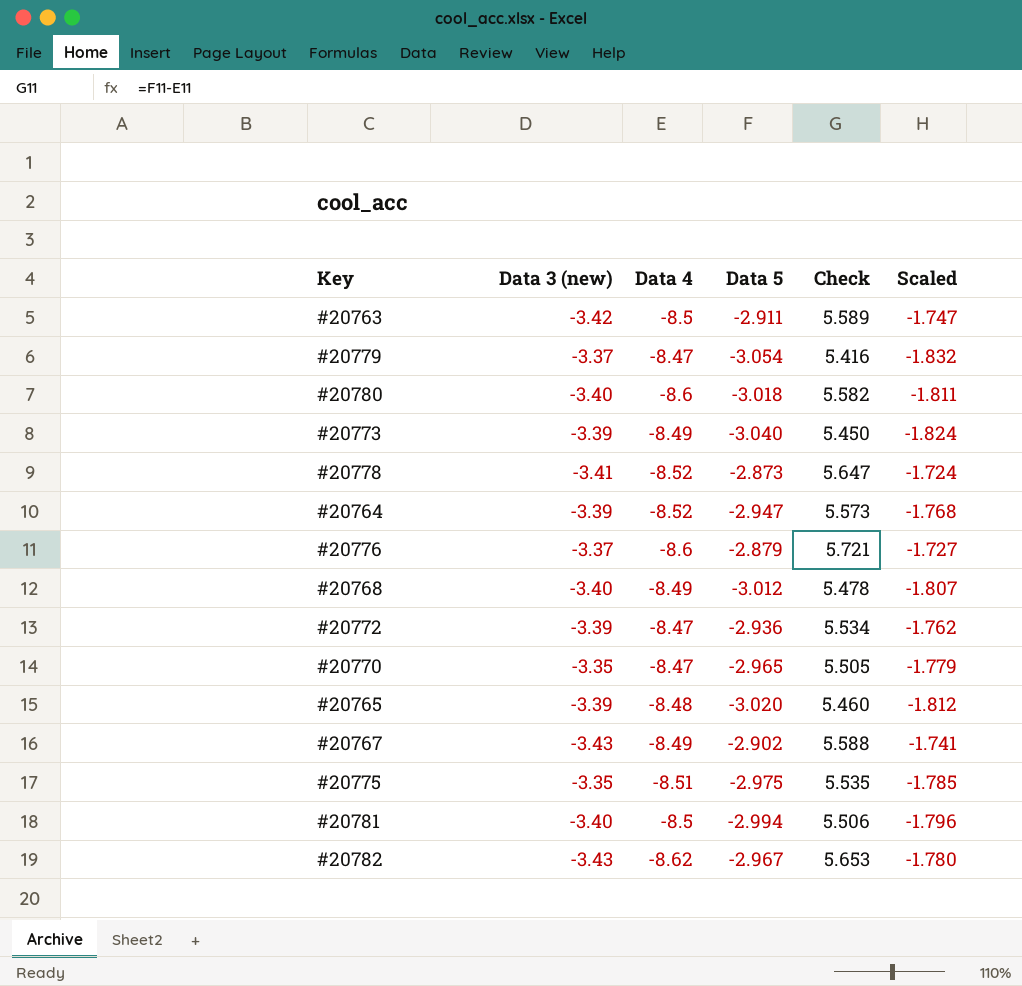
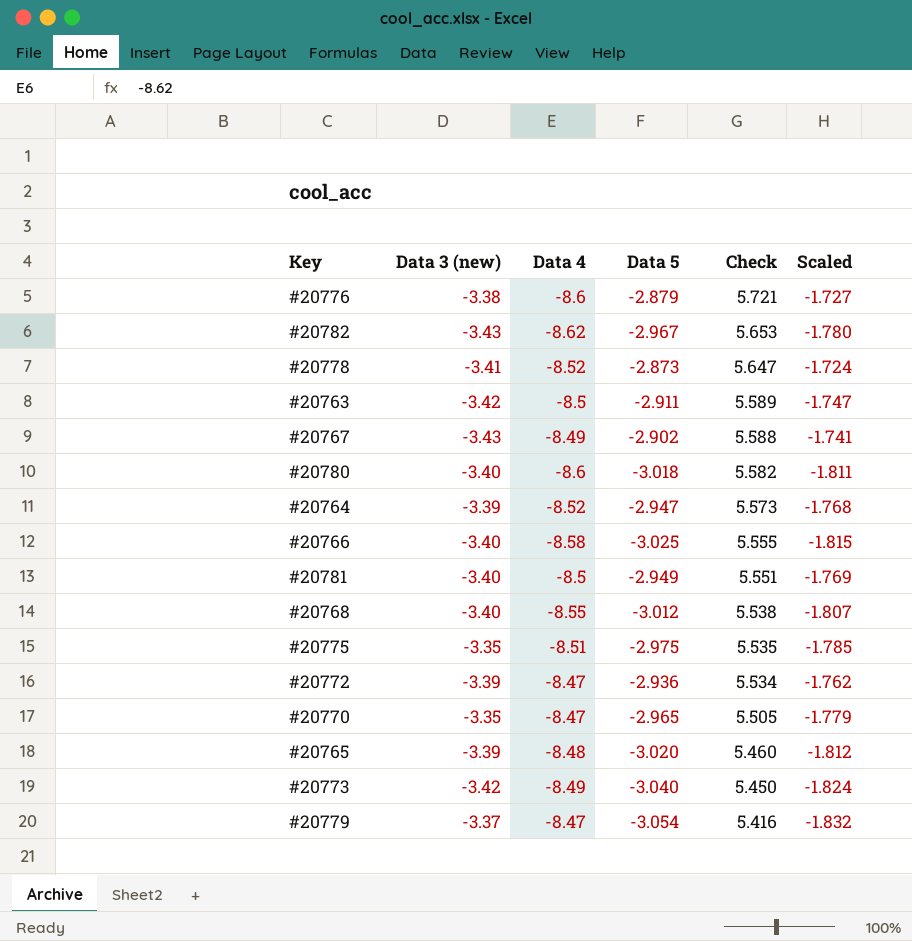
row order: none -> Check descending
#20776 | Data 3 (new): -3.37 -> -3.38
row #20766: none -> -3.40 | -8.58 | -3.025 | 5.555 | -1.815
#20781 | Data 5: -2.994 -> -2.949
#20781 | Check: 5.506 -> 5.551
#20781 | Scaled: -1.796 -> -1.769
#20768 | Data 4: -8.49 -> -8.55
#20768 | Check: 5.478 -> 5.538
#20773 | Data 3 (new): -3.39 -> -3.42

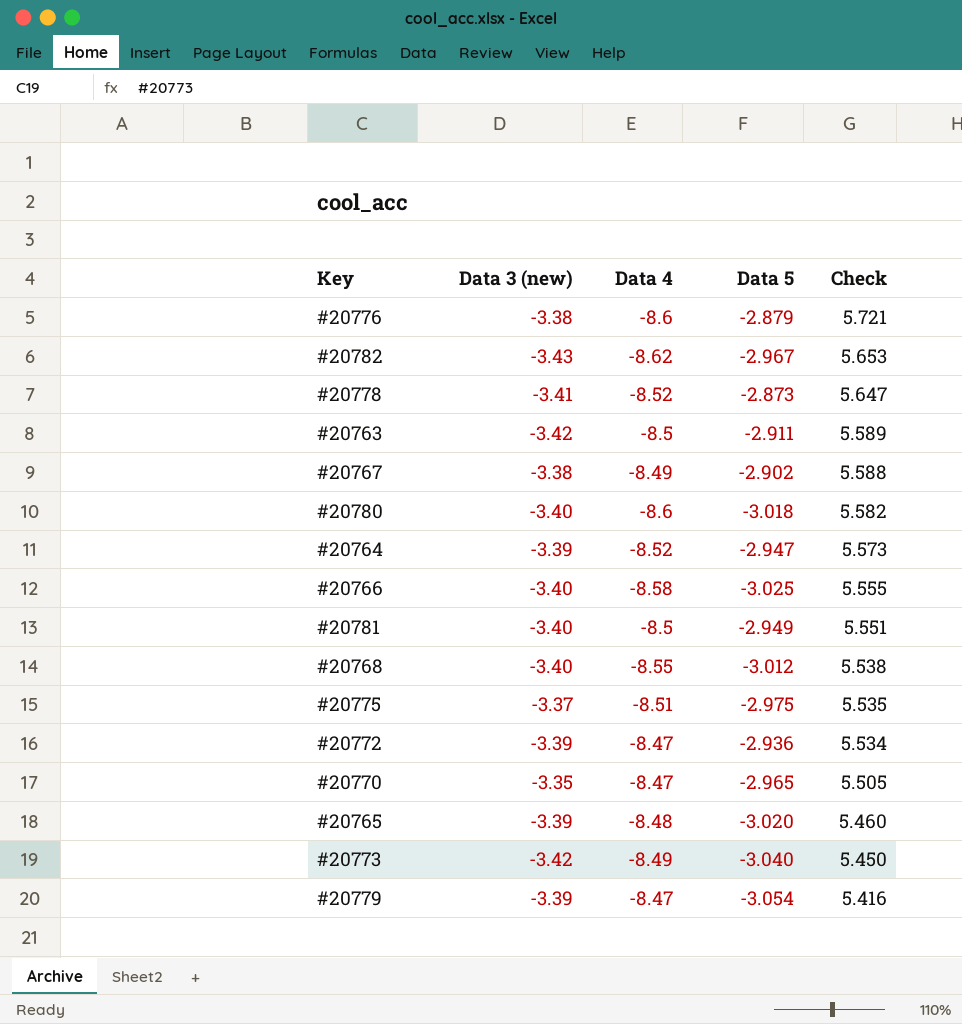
column Scaled | formula: [Data 5] * 0.6 -> none
#20767 | Data 3 (new): -3.43 -> -3.38
#20775 | Data 3 (new): -3.35 -> -3.37
#20779 | Data 3 (new): -3.37 -> -3.39

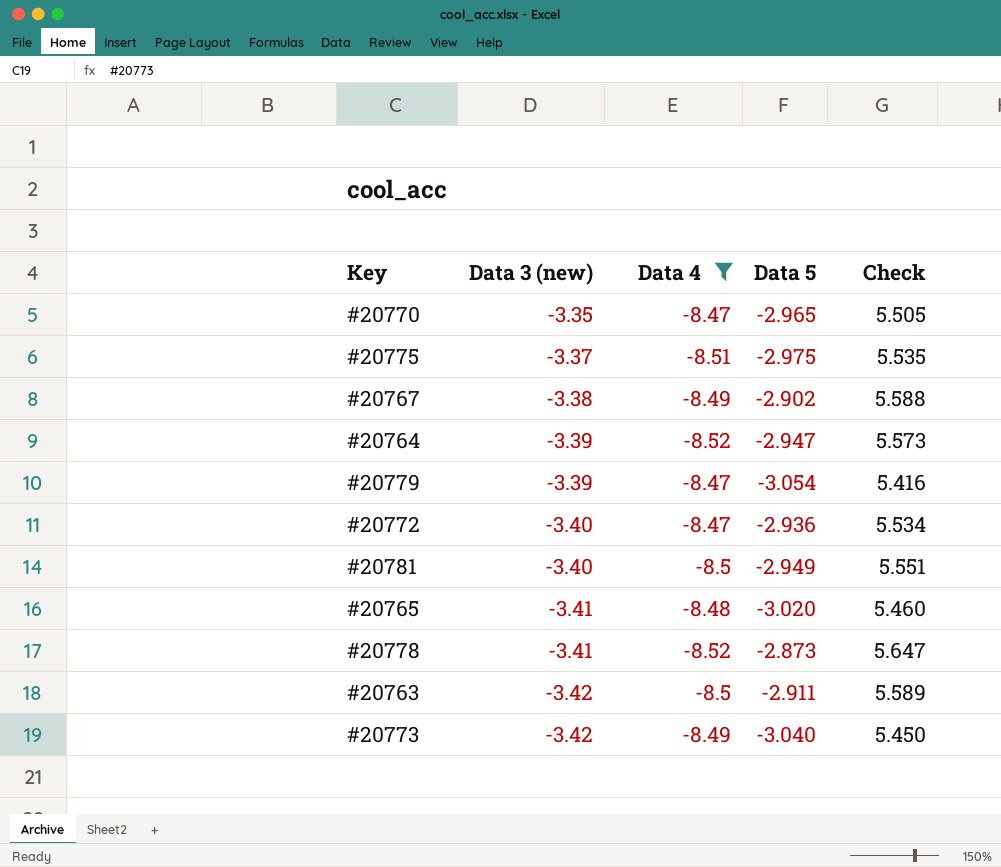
filter: none -> Data 4 >= -8.52
row order: Check descending -> Data 3 (new) descending
#20772 | Data 3 (new): -3.39 -> -3.40
#20765 | Data 3 (new): -3.39 -> -3.41

